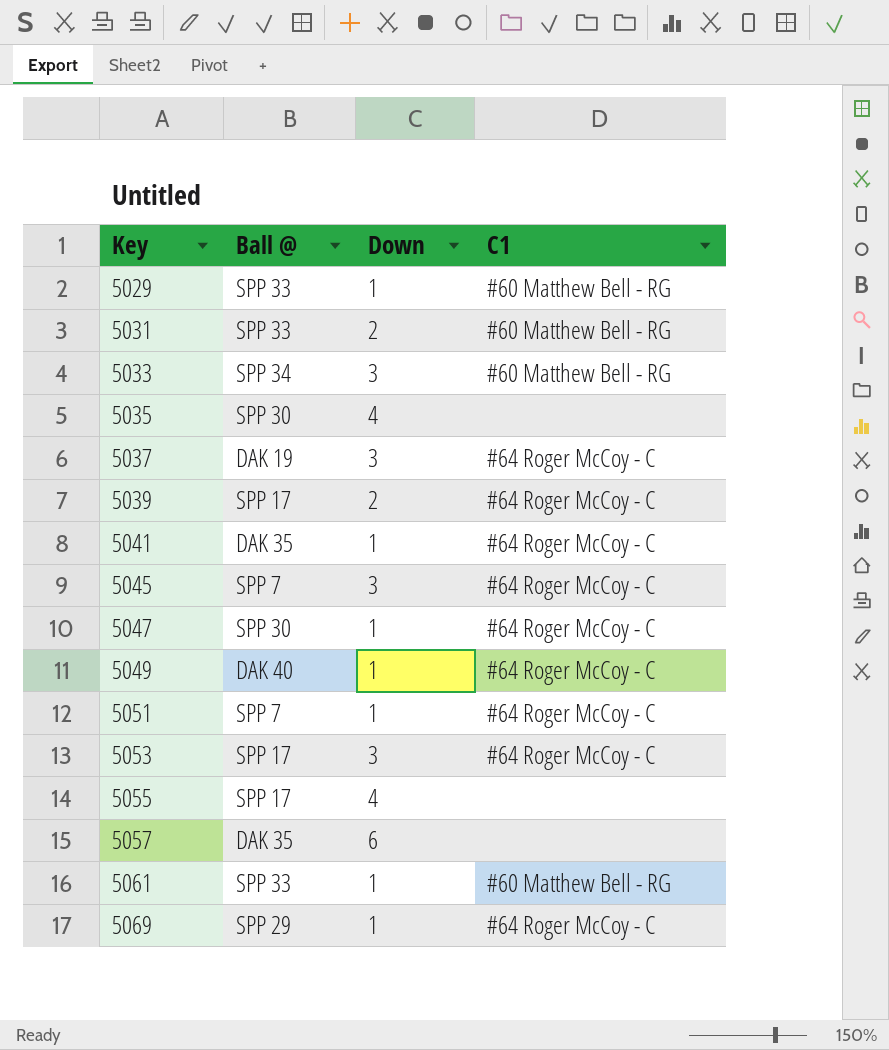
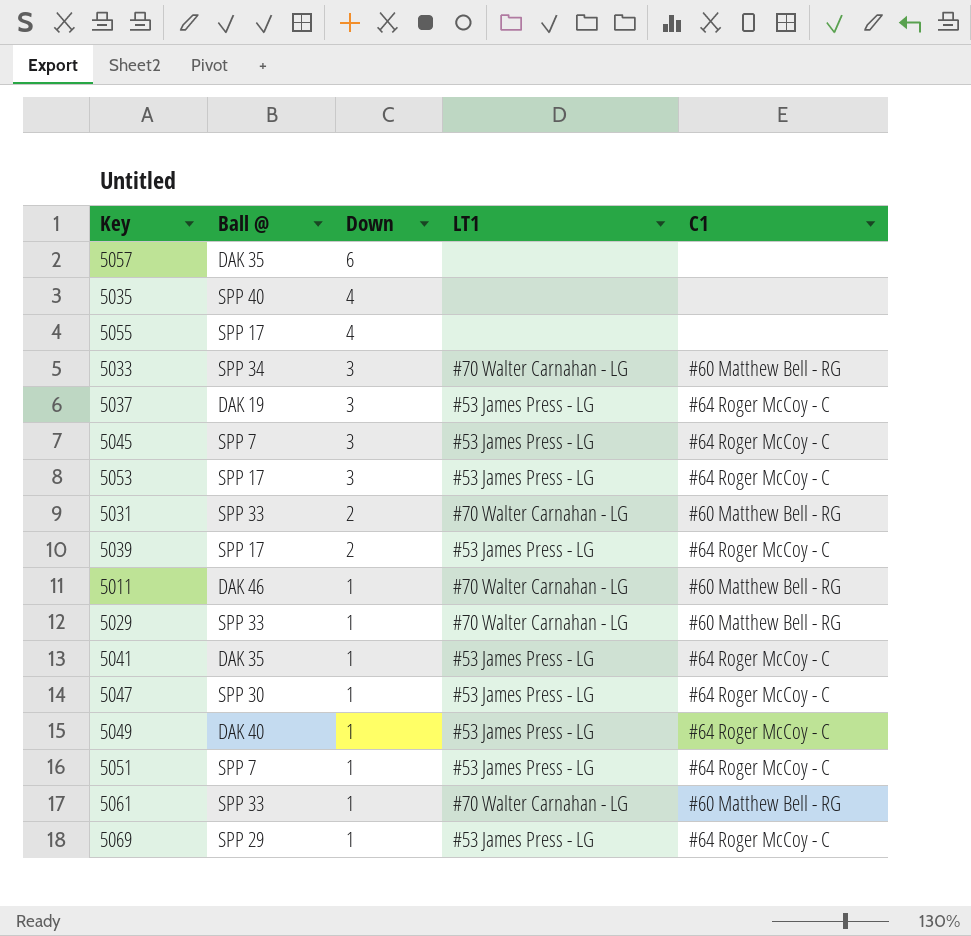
row order: Key ascending -> Down descending
column LT1 | position: none -> 4
5035 | Ball @: SPP 30 -> SPP 40
row 5011: none -> DAK 46 | 1 | #70 Walter Carnahan - LG | #60 Matthew Bell - RG

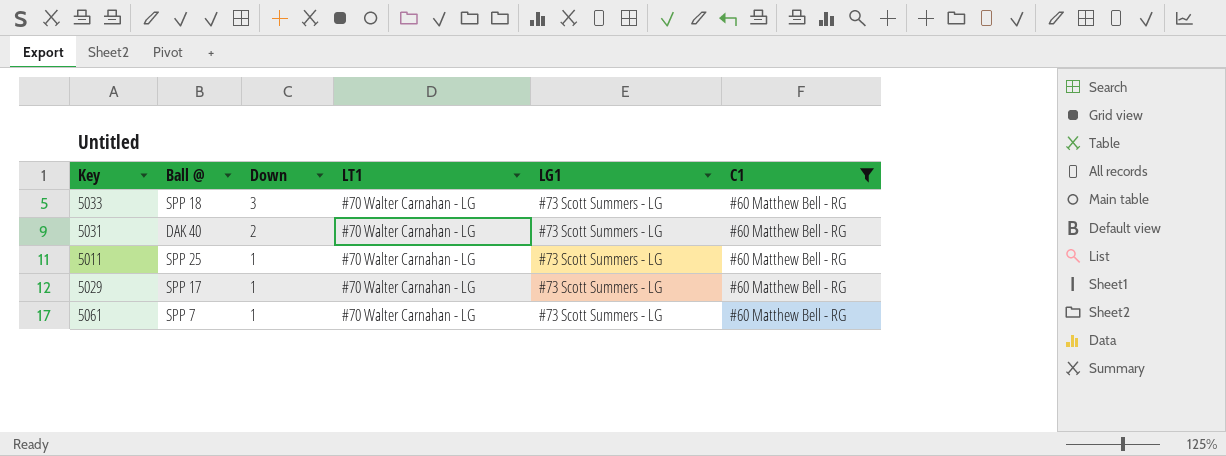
filter: none -> C1 = #60 Matthew Bell - RG
column LG1 | position: none -> 5
5033 | Ball @: SPP 34 -> SPP 18
5031 | Ball @: SPP 33 -> DAK 40
5011 | Ball @: DAK 46 -> SPP 25
5029 | Ball @: SPP 33 -> SPP 17
5061 | Ball @: SPP 33 -> SPP 7

